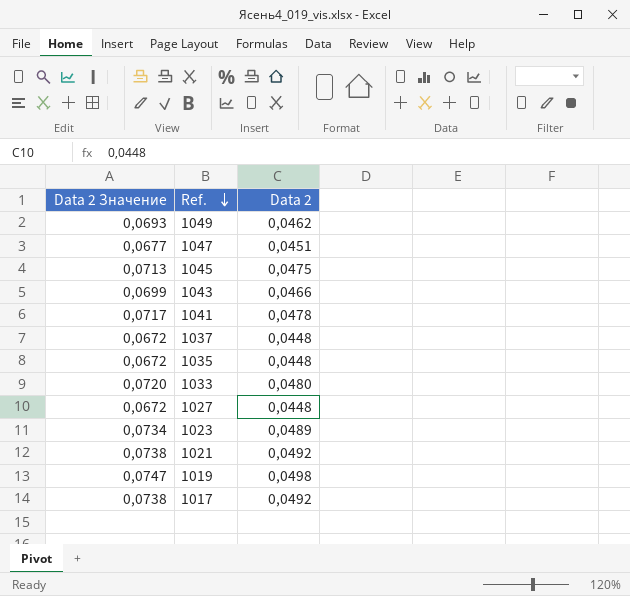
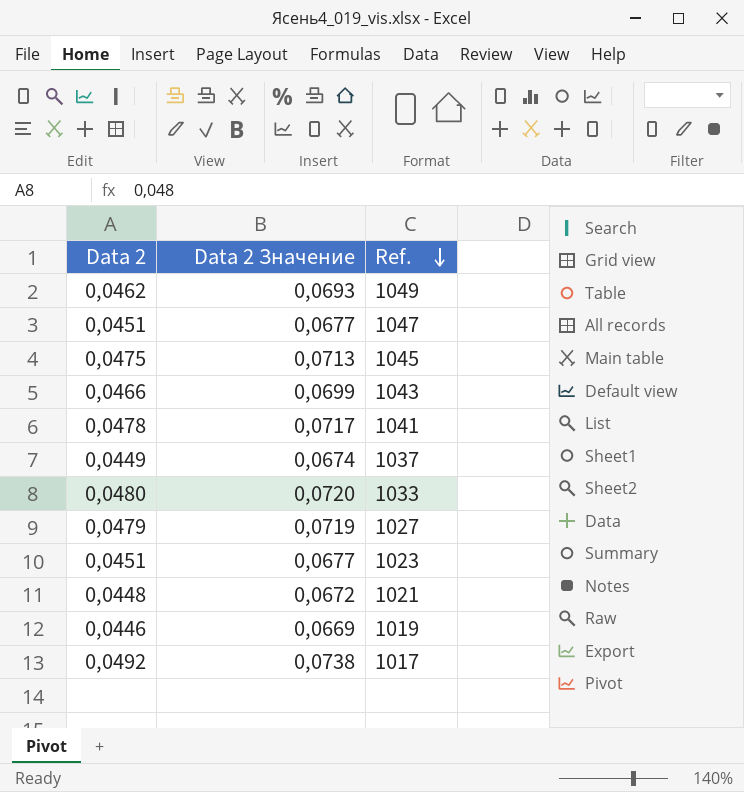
column Data 2 | position: 3 -> 1
row 1035: 0,0672 | 0,0448 -> none
1037 | Data 2: 0,0448 -> 0,0449
1037 | Data 2 Значение: 0,0672 -> 0,0674
1027 | Data 2: 0,0448 -> 0,0479
1027 | Data 2 Значение: 0,0672 -> 0,0719
1023 | Data 2: 0,0489 -> 0,0451
1023 | Data 2 Значение: 0,0734 -> 0,0677
1021 | Data 2: 0,0492 -> 0,0448
1021 | Data 2 Значение: 0,0738 -> 0,0672
1019 | Data 2: 0,0498 -> 0,0446
1019 | Data 2 Значение: 0,0747 -> 0,0669

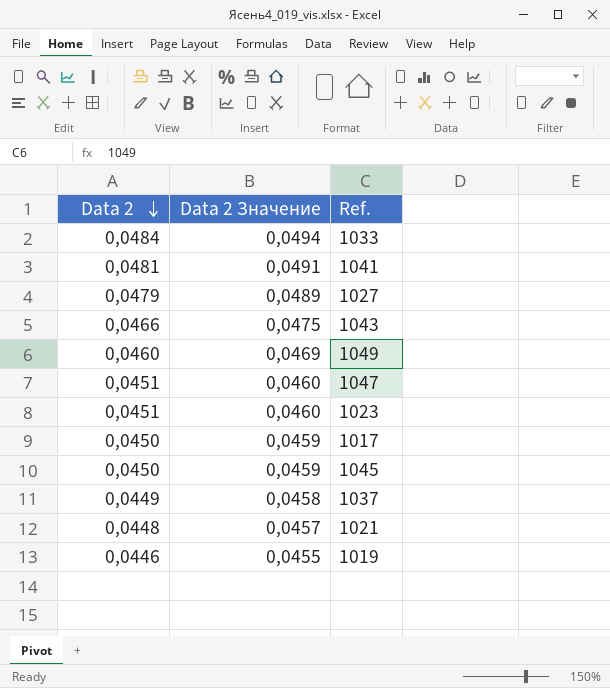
row order: Ref. descending -> Data 2 descending
column Data 2 Значение | formula: [Data 2] * 1,5 -> [Data 2] * 1,02
1033 | Data 2: 0,0480 -> 0,0484
1041 | Data 2: 0,0478 -> 0,0481
1049 | Data 2: 0,0462 -> 0,0460
1017 | Data 2: 0,0492 -> 0,0450
1045 | Data 2: 0,0475 -> 0,0450

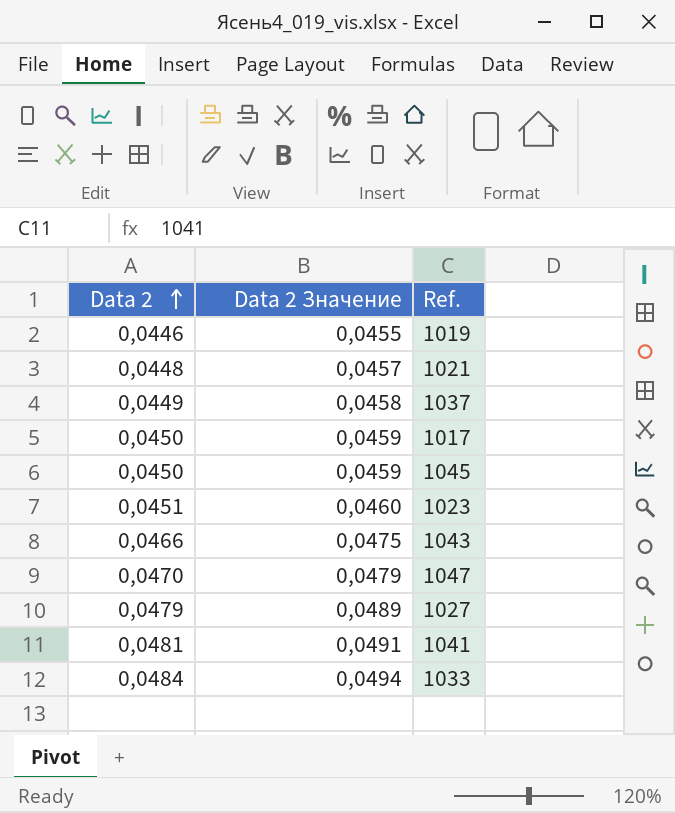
row order: Data 2 descending -> Data 2 ascending
row 1049: 0,0460 | 0,0469 -> none
1047 | Data 2: 0,0451 -> 0,0470
1047 | Data 2 Значение: 0,0460 -> 0,0479

